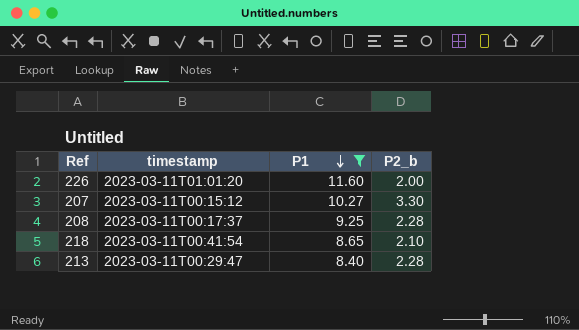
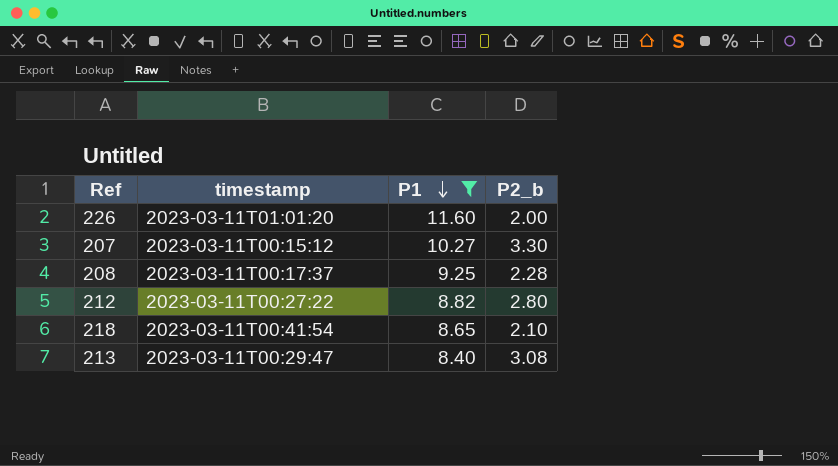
row 212: none -> 2023-03-11T00:27:22 | 8.82 | 2.80
213 | P2_b: 2.28 -> 3.08

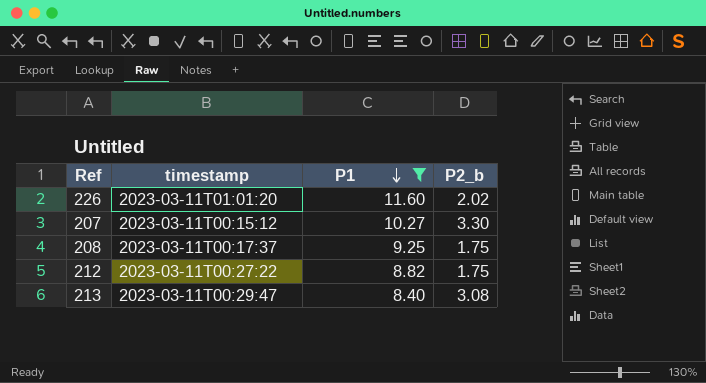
row 218: 2023-03-11T00:41:54 | 8.65 | 2.10 -> none
226 | P2_b: 2.00 -> 2.02
208 | P2_b: 2.28 -> 1.75
212 | P2_b: 2.80 -> 1.75

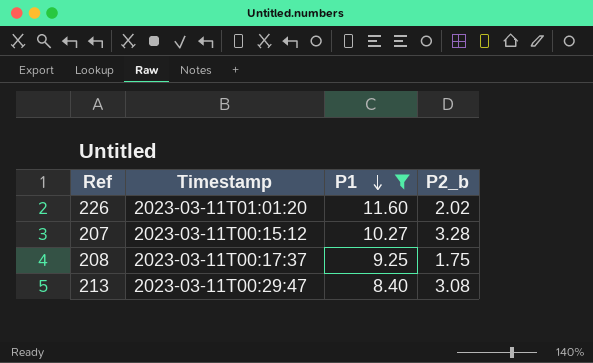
column name: timestamp -> Timestamp
row 212: 2023-03-11T00:27:22 | 8.82 | 1.75 -> none
207 | P2_b: 3.30 -> 3.28

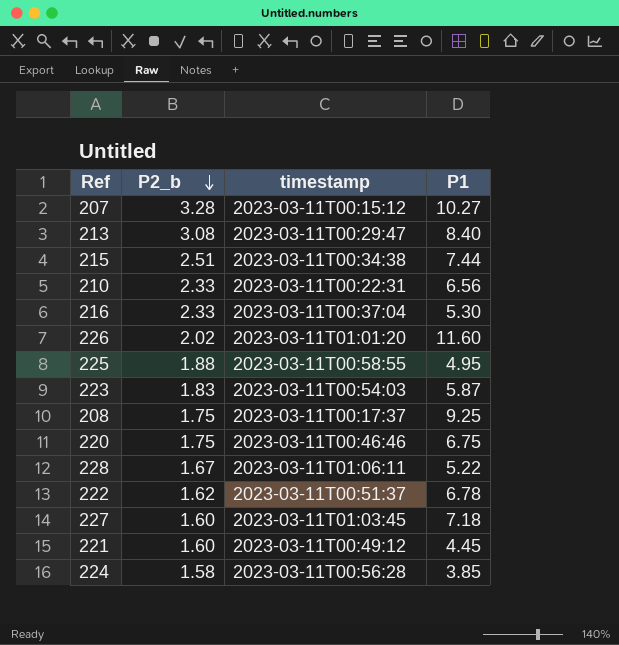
filter: P1 >= 8.40 -> none
row order: P1 descending -> P2_b descending
column P2_b | position: 4 -> 2
column name: Timestamp -> timestamp

